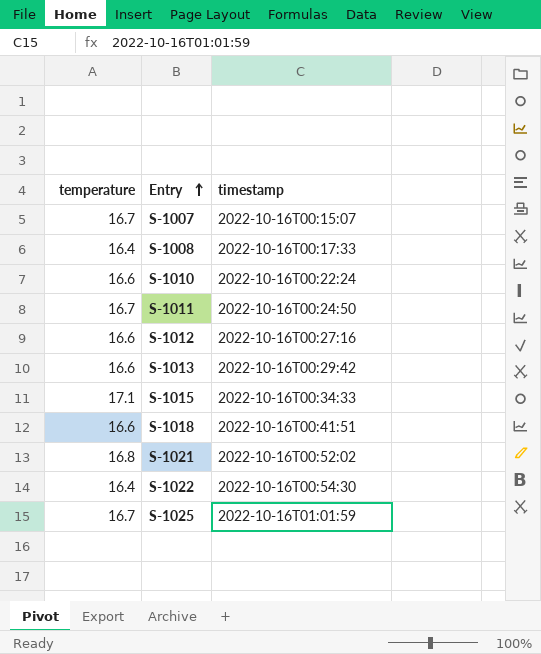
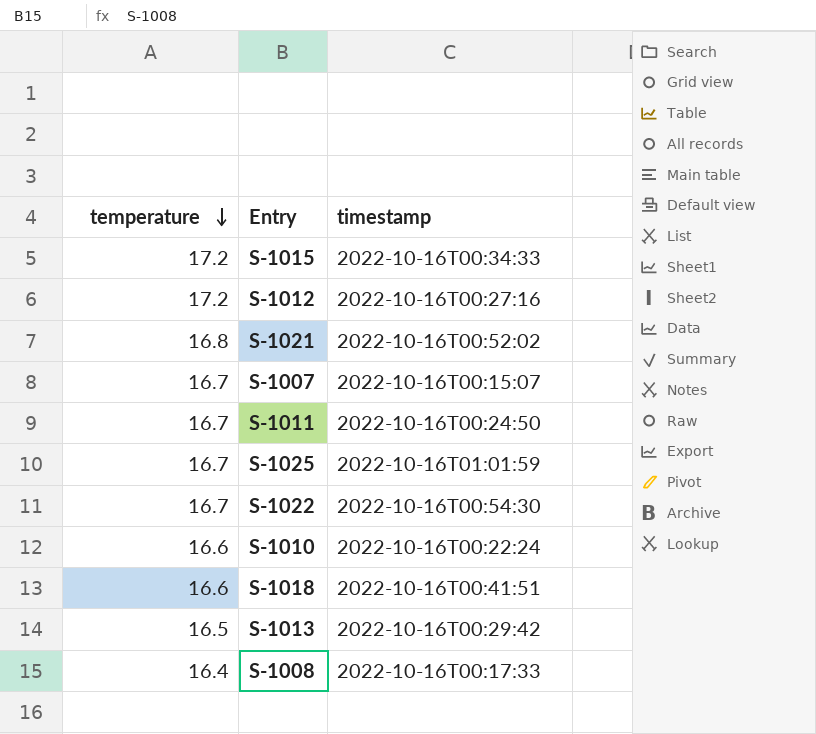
row order: Entry ascending -> temperature descending
S-1015 | temperature: 17.1 -> 17.2
S-1012 | temperature: 16.6 -> 17.2
S-1022 | temperature: 16.4 -> 16.7
S-1013 | temperature: 16.6 -> 16.5

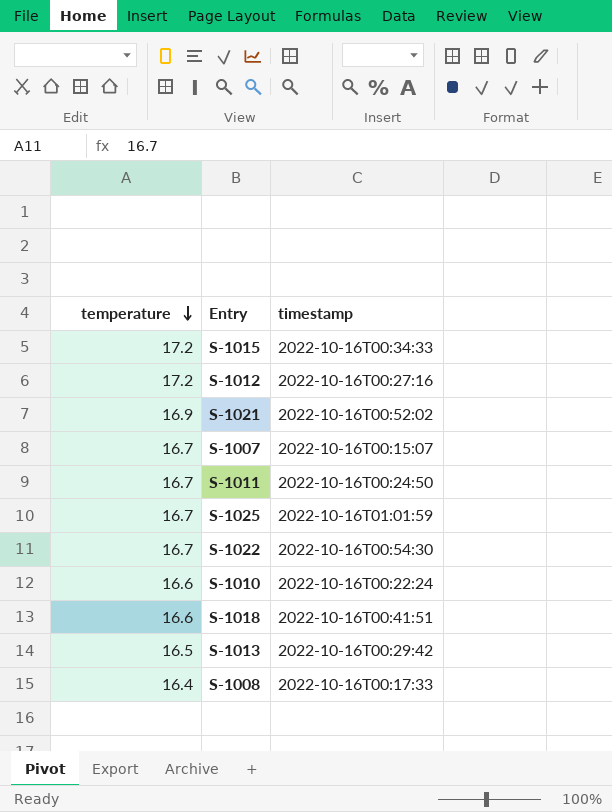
S-1021 | temperature: 16.8 -> 16.9

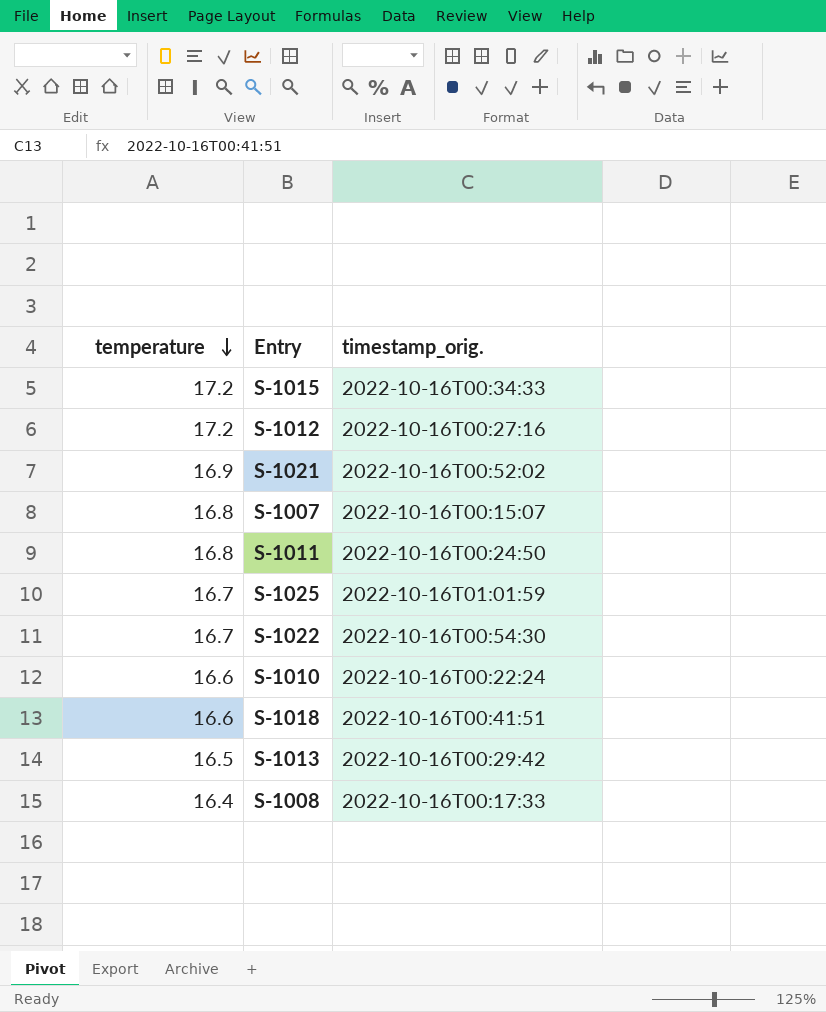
column name: timestamp -> timestamp_orig.
S-1007 | temperature: 16.7 -> 16.8
S-1011 | temperature: 16.7 -> 16.8

